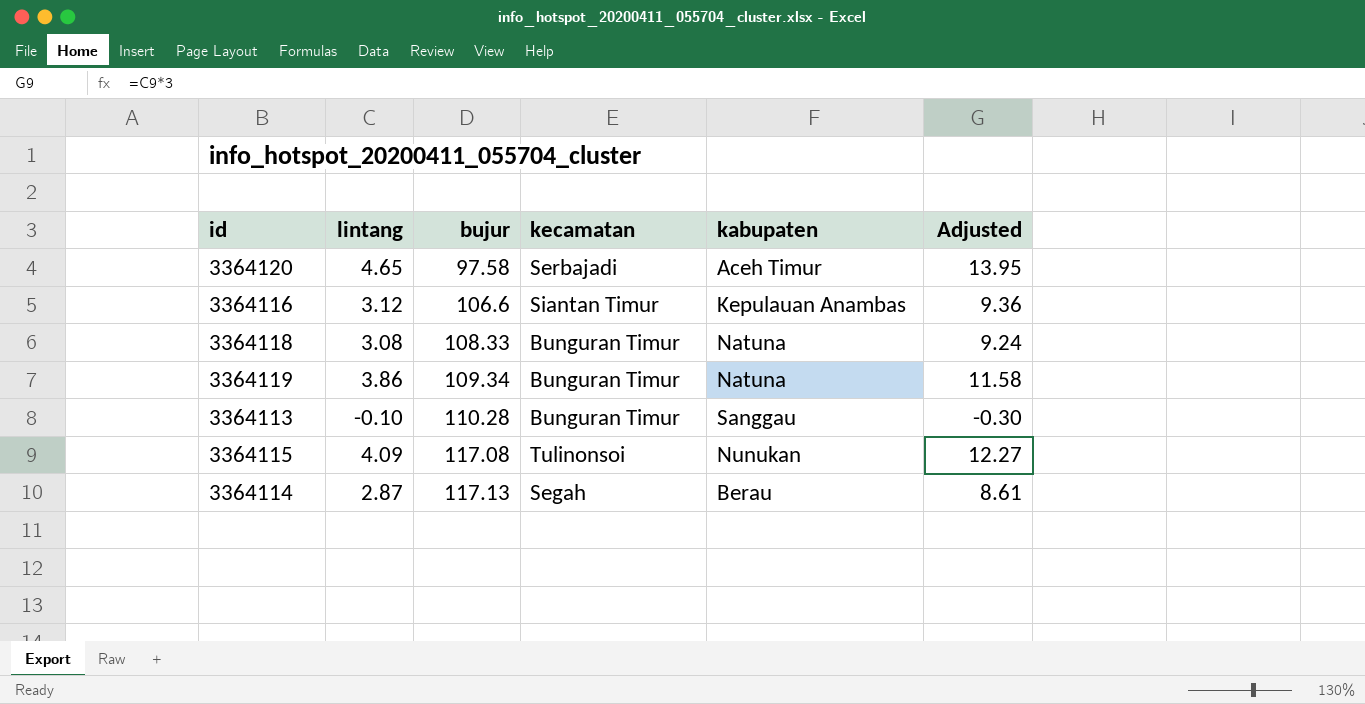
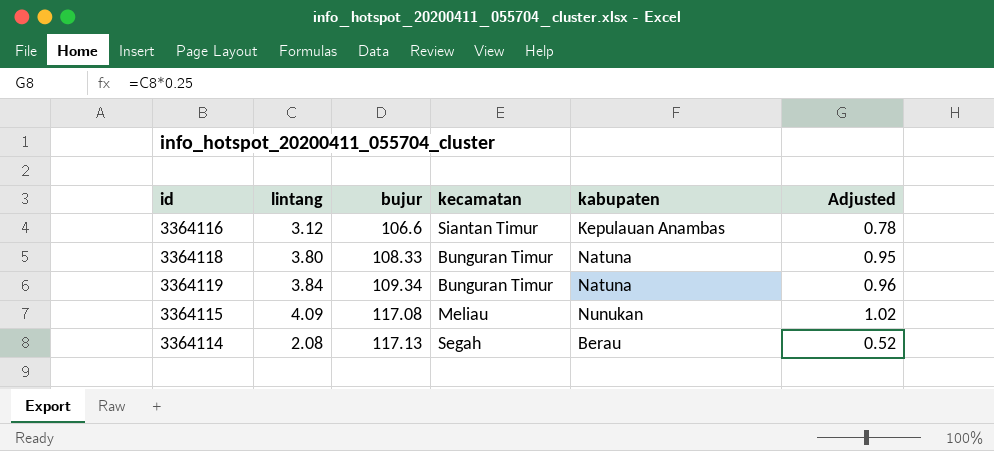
column Adjusted | formula: [lintang] * 3 -> [lintang] * 0.25
row 3364120: 4.65 | 97.58 | Serbajadi | Aceh Timur | 13.95 -> none
row 3364113: -0.10 | 110.28 | Bunguran Timur | Sanggau | -0.30 -> none
3364118 | lintang: 3.08 -> 3.80
3364119 | lintang: 3.86 -> 3.84
3364115 | kecamatan: Tulinonsoi -> Meliau
3364114 | lintang: 2.87 -> 2.08

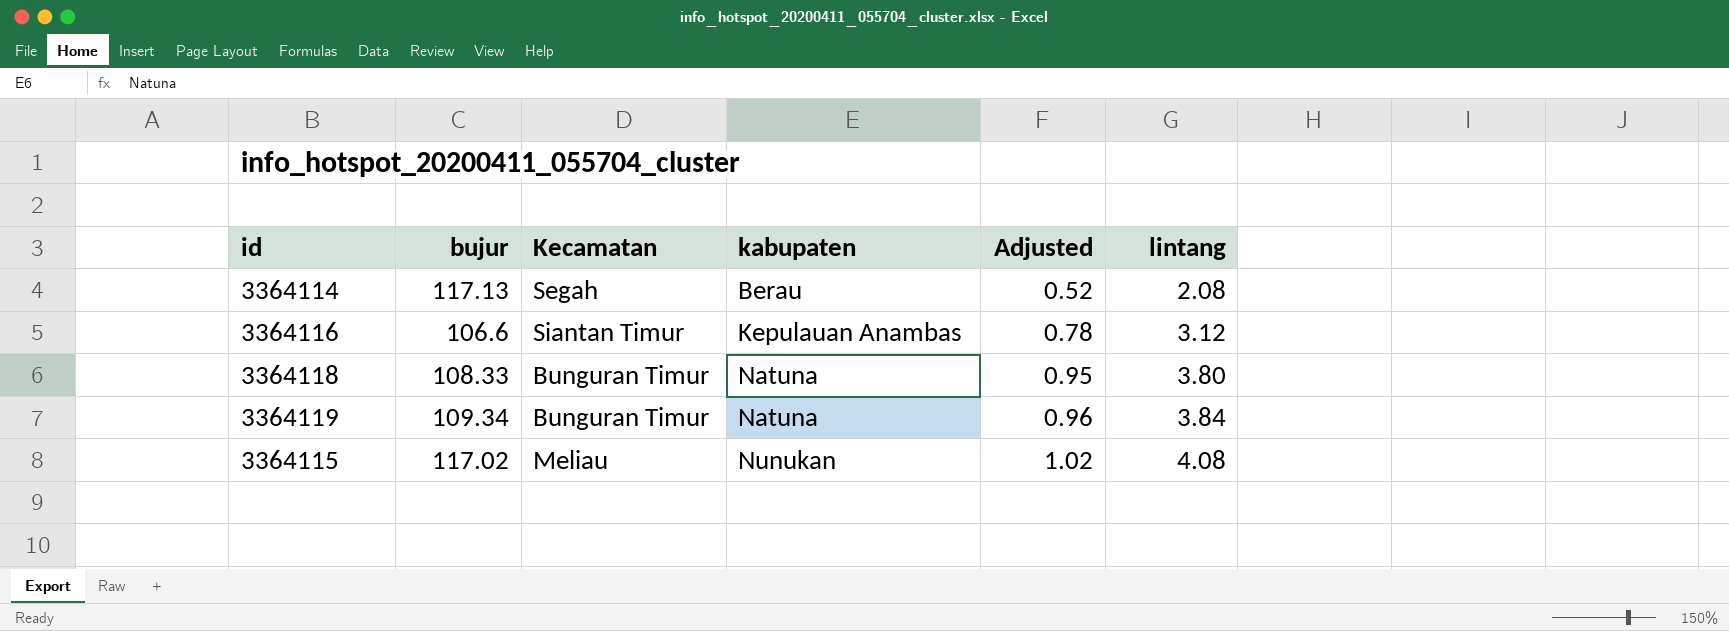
row order: bujur ascending -> kabupaten ascending
column name: kecamatan -> Kecamatan
column lintang | position: 2 -> 6
3364115 | bujur: 117.08 -> 117.02
3364115 | lintang: 4.09 -> 4.08

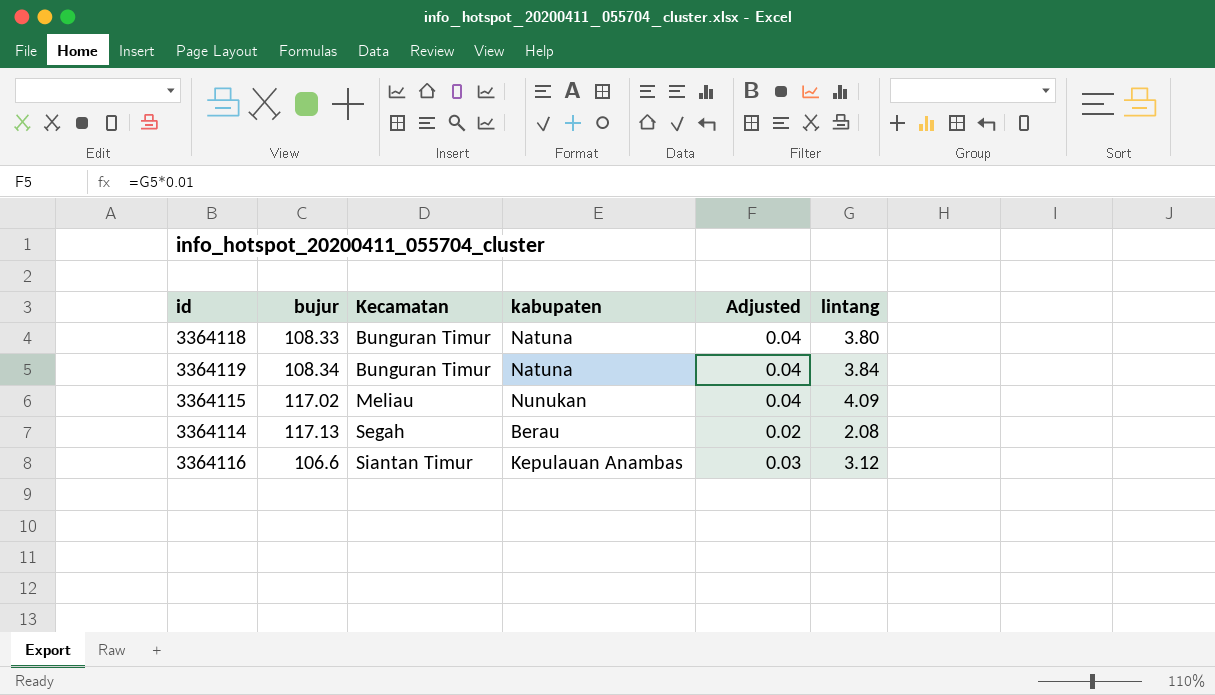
row order: kabupaten ascending -> Kecamatan ascending
column Adjusted | formula: [lintang] * 0.25 -> [lintang] * 0.01
3364119 | bujur: 109.34 -> 108.34
3364115 | lintang: 4.08 -> 4.09

